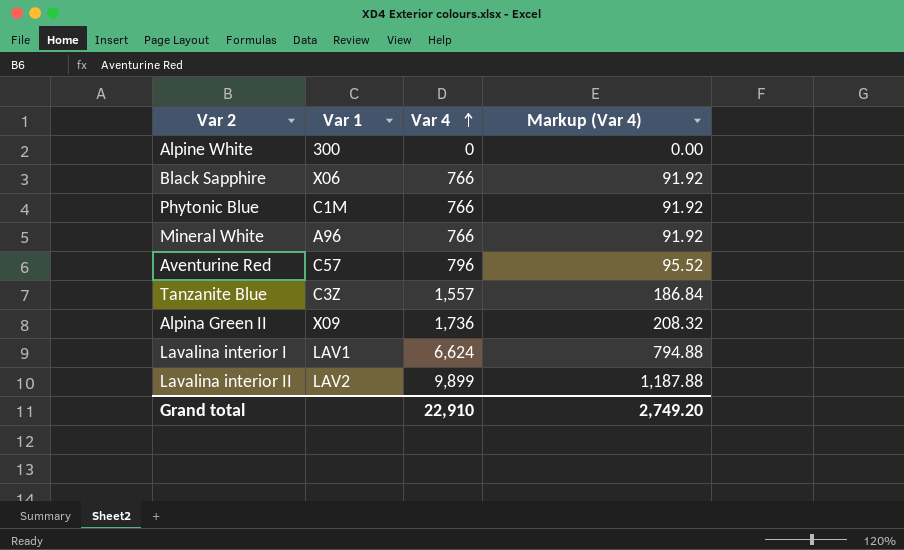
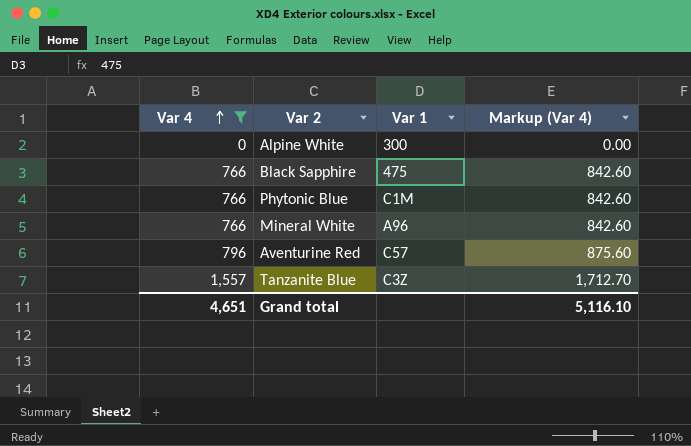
filter: none -> Var 4 <= 1,557
column Var 4 | position: 3 -> 1
column Markup (Var 4) | formula: [Var 4] * 0.12 -> [Var 4] * 1.1
Black Sapphire | Var 1: X06 -> 475
Grand total | Var 4: 22,910 -> 4,651
Grand total | Markup (Var 4): 2,749.20 -> 5,116.10

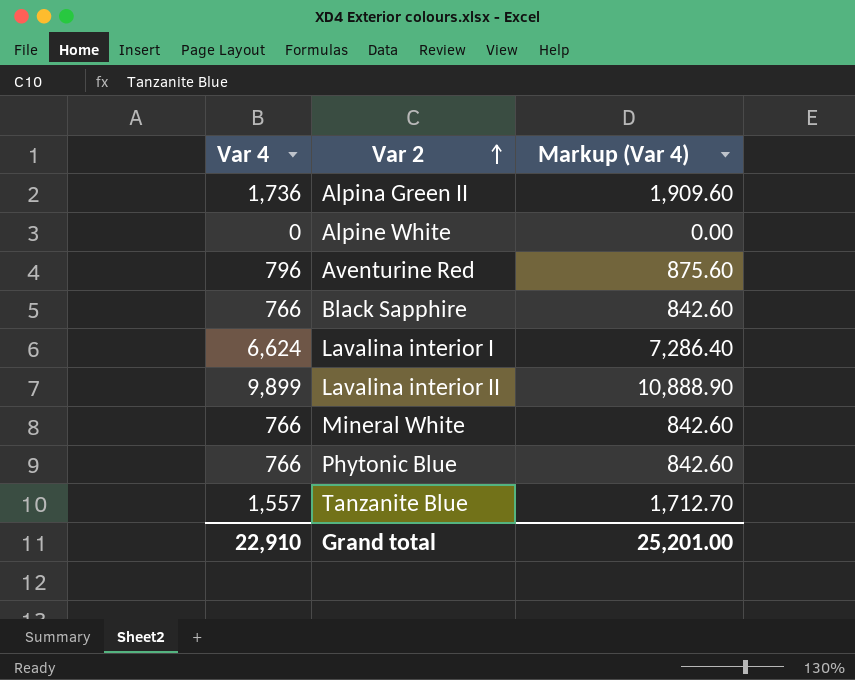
filter: Var 4 <= 1,557 -> none
row order: Var 4 ascending -> Var 2 ascending
column Var 1 | position: 3 -> none
Grand total | Var 4: 4,651 -> 22,910
Grand total | Markup (Var 4): 5,116.10 -> 25,201.00

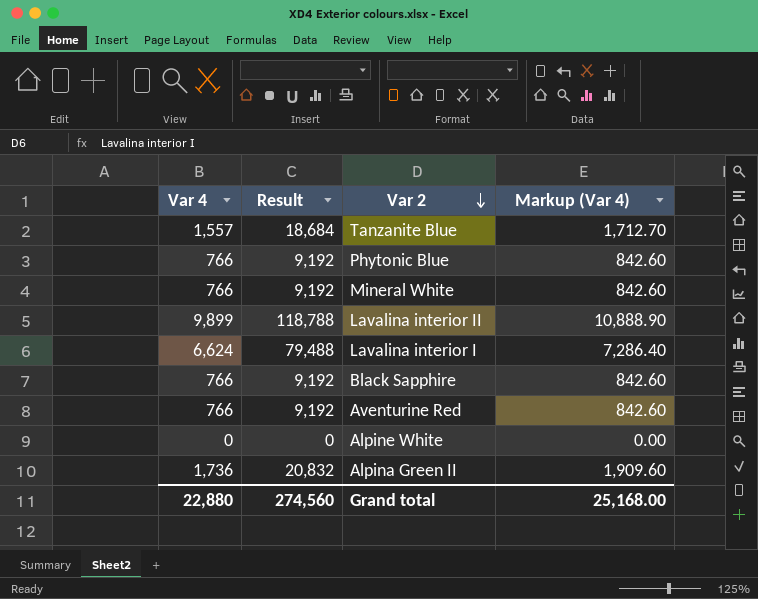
row order: Var 2 ascending -> Var 2 descending
column Result | formula: none -> [Var 4] * 12
Aventurine Red | Var 4: 796 -> 766
Aventurine Red | Markup (Var 4): 875.60 -> 842.60
Grand total | Var 4: 22,910 -> 22,880
Grand total | Markup (Var 4): 25,201.00 -> 25,168.00

